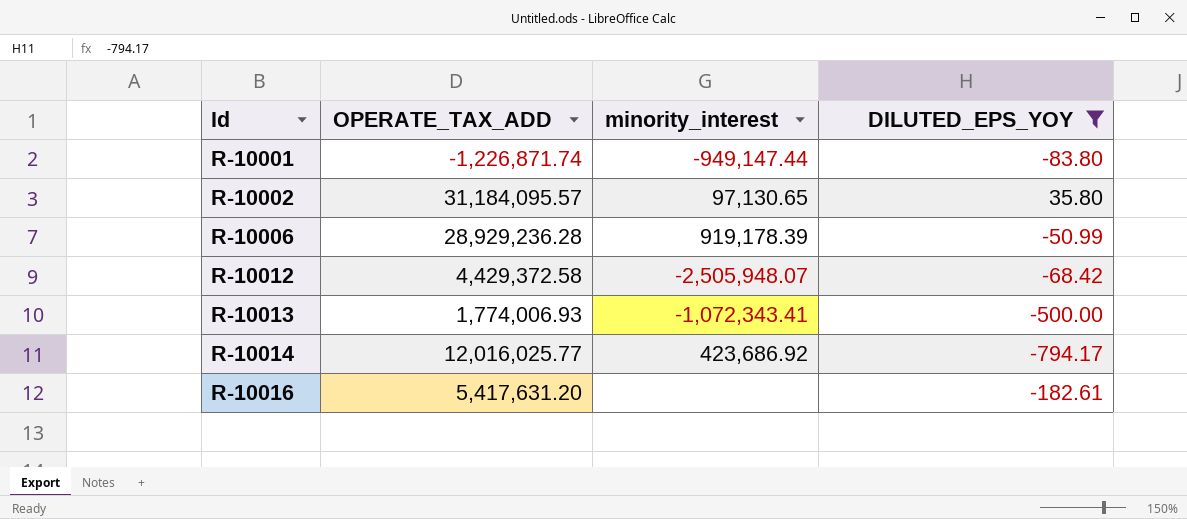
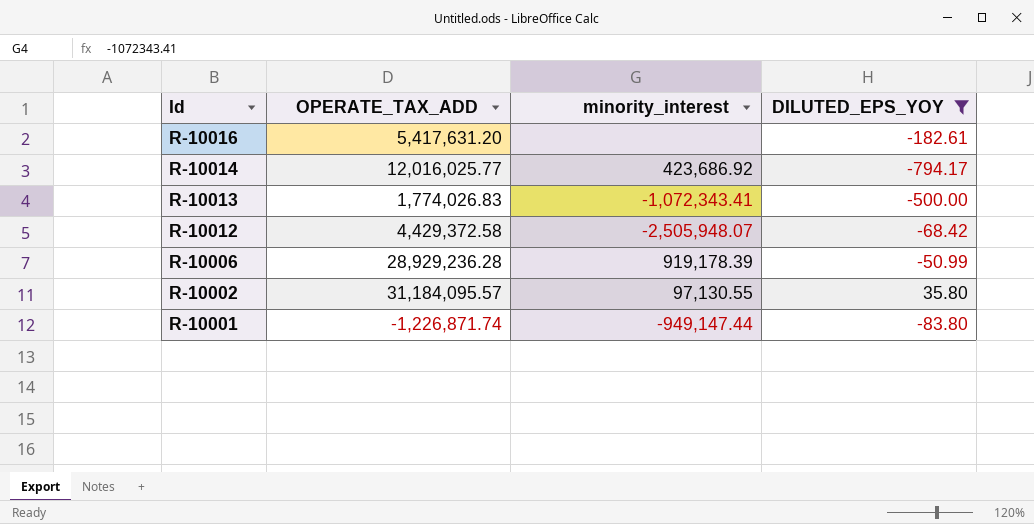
row order: Id ascending -> Id descending
R-10013 | OPERATE_TAX_ADD: 1,774,006.93 -> 1,774,026.83
R-10002 | minority_interest: 97,130.65 -> 97,130.55

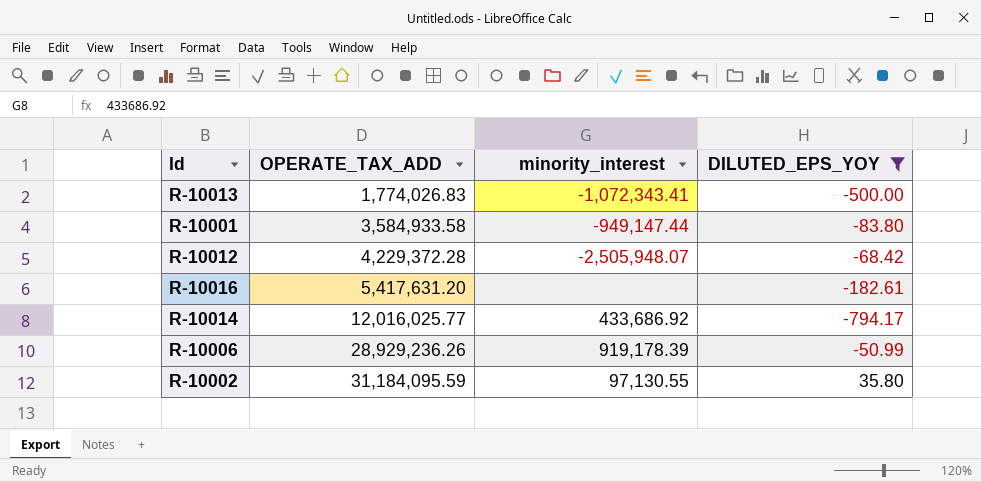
row order: Id descending -> OPERATE_TAX_ADD ascending
R-10001 | OPERATE_TAX_ADD: -1,226,871.74 -> 3,584,933.58
R-10012 | OPERATE_TAX_ADD: 4,429,372.58 -> 4,229,372.28
R-10014 | minority_interest: 423,686.92 -> 433,686.92
R-10006 | OPERATE_TAX_ADD: 28,929,236.28 -> 28,929,236.26
R-10002 | OPERATE_TAX_ADD: 31,184,095.57 -> 31,184,095.59

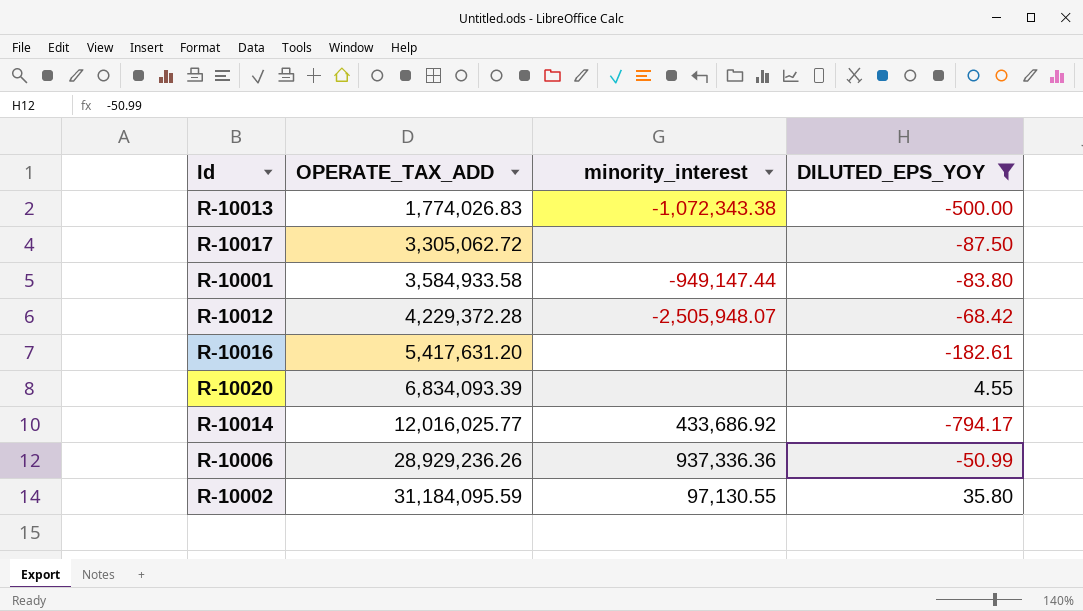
R-10013 | minority_interest: -1,072,343.41 -> -1,072,343.38
row R-10017: none -> 3,305,062.72 | none | -87.50
row R-10020: none -> 6,834,093.39 | none | 4.55
R-10006 | minority_interest: 919,178.39 -> 937,336.36

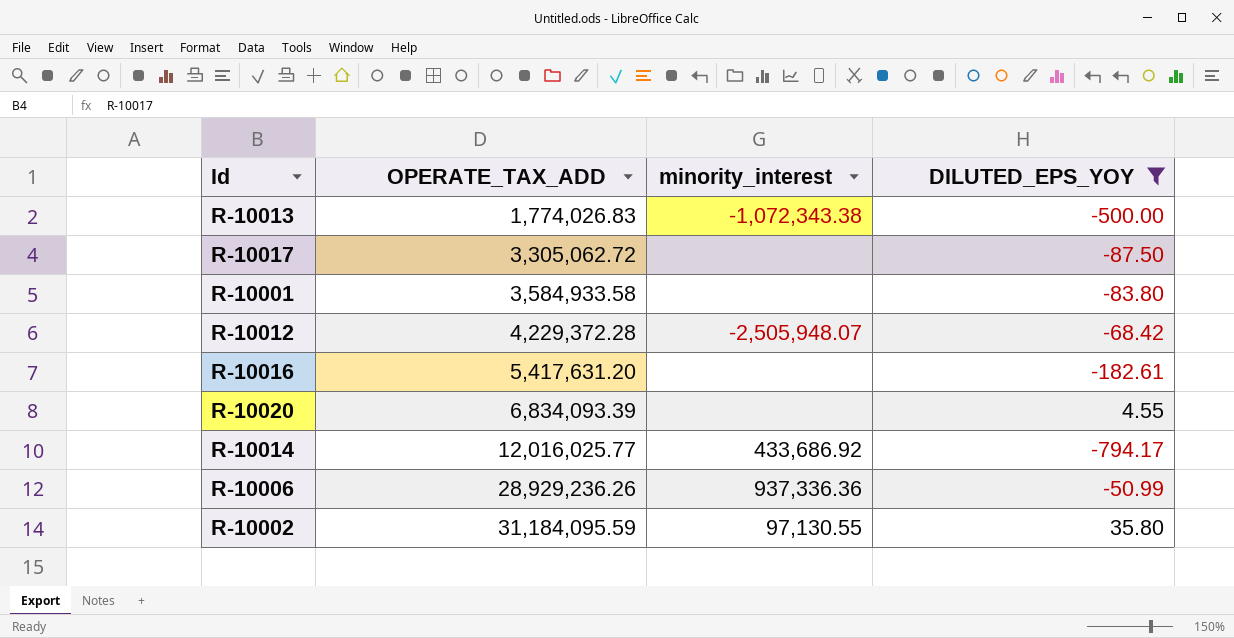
R-10001 | minority_interest: -949,147.44 -> none

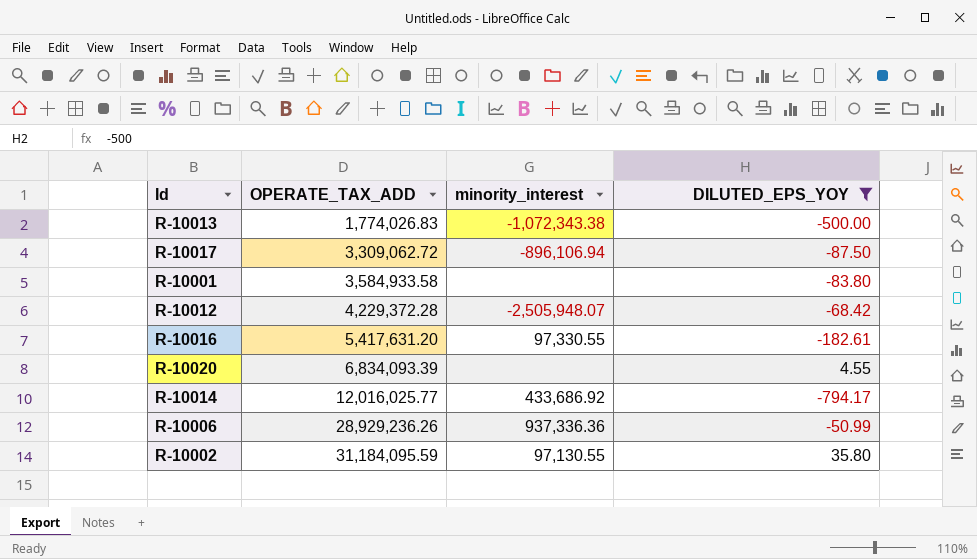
R-10017 | OPERATE_TAX_ADD: 3,305,062.72 -> 3,309,062.72
R-10017 | minority_interest: none -> -896,106.94
R-10016 | minority_interest: none -> 97,330.55

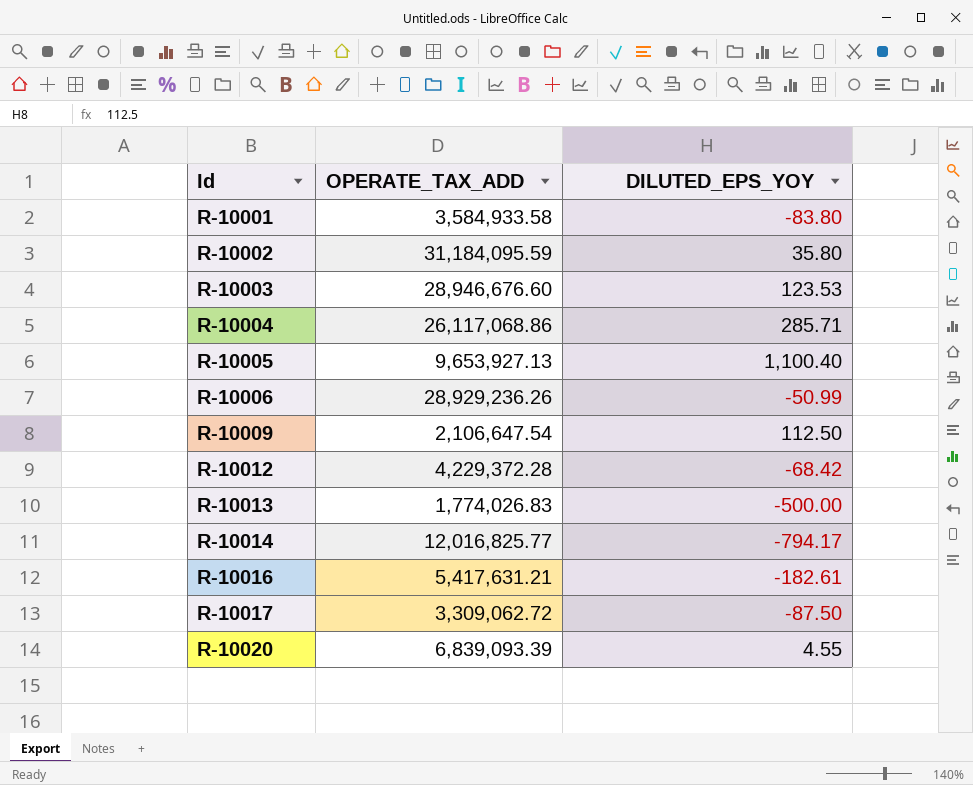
filter: DILUTED_EPS_YOY <= 35.80 -> none
row order: OPERATE_TAX_ADD ascending -> Id ascending
column minority_interest | position: 3 -> none
R-10014 | OPERATE_TAX_ADD: 12,016,025.77 -> 12,016,825.77
R-10016 | OPERATE_TAX_ADD: 5,417,631.20 -> 5,417,631.21
R-10020 | OPERATE_TAX_ADD: 6,834,093.39 -> 6,839,093.39

